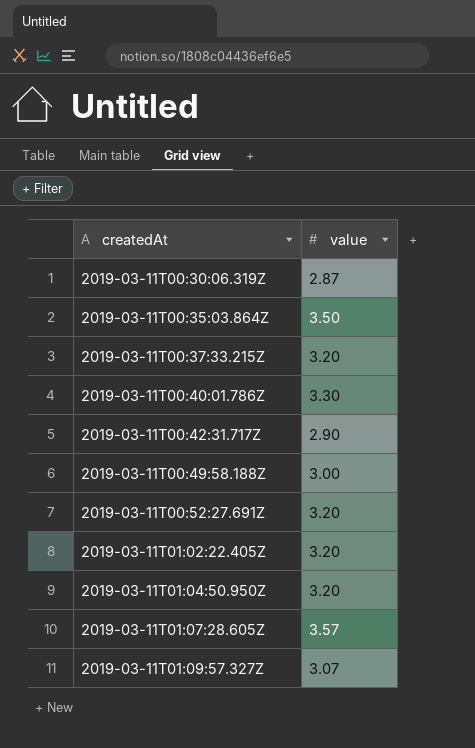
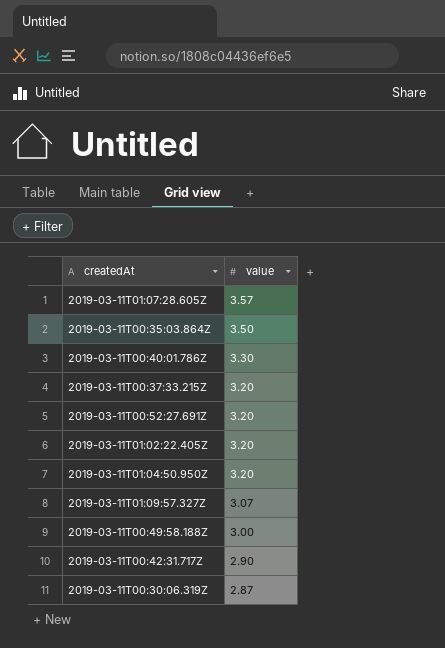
row order: createdAt ascending -> value descending

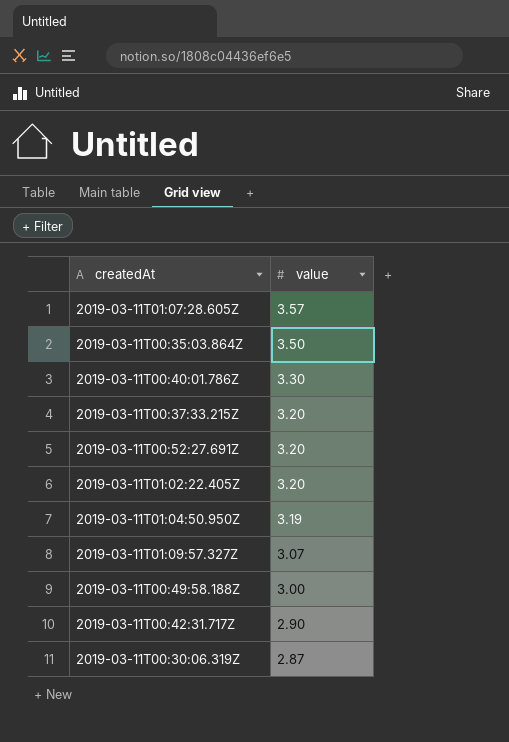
2019-03-11T01:04:50.950Z | value: 3.20 -> 3.19

